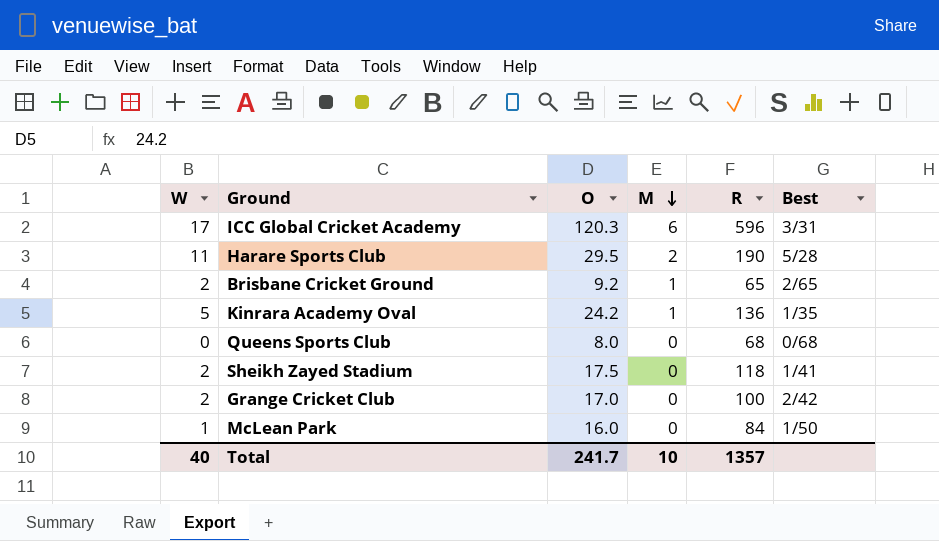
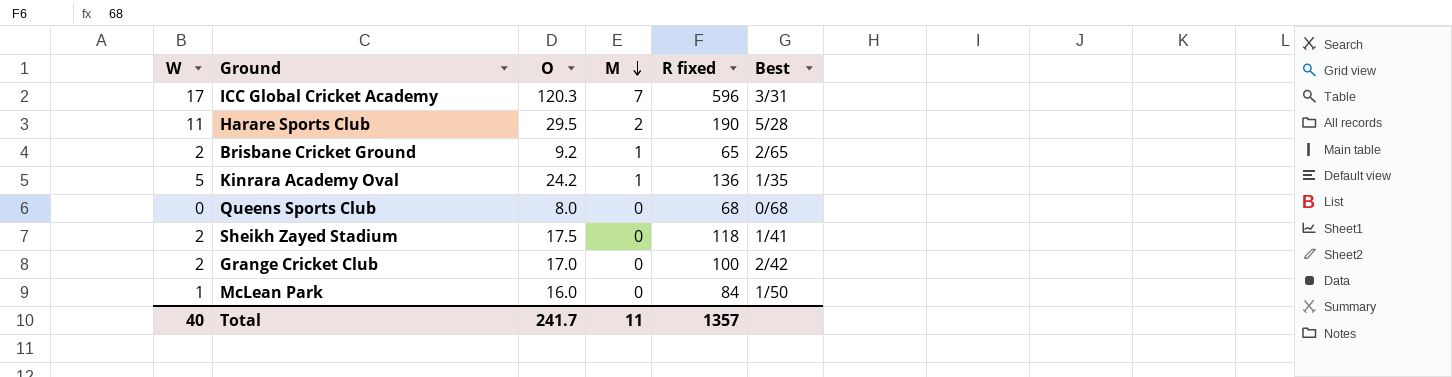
column name: R -> R fixed
ICC Global Cricket Academy | M: 6 -> 7
Total | M: 10 -> 11

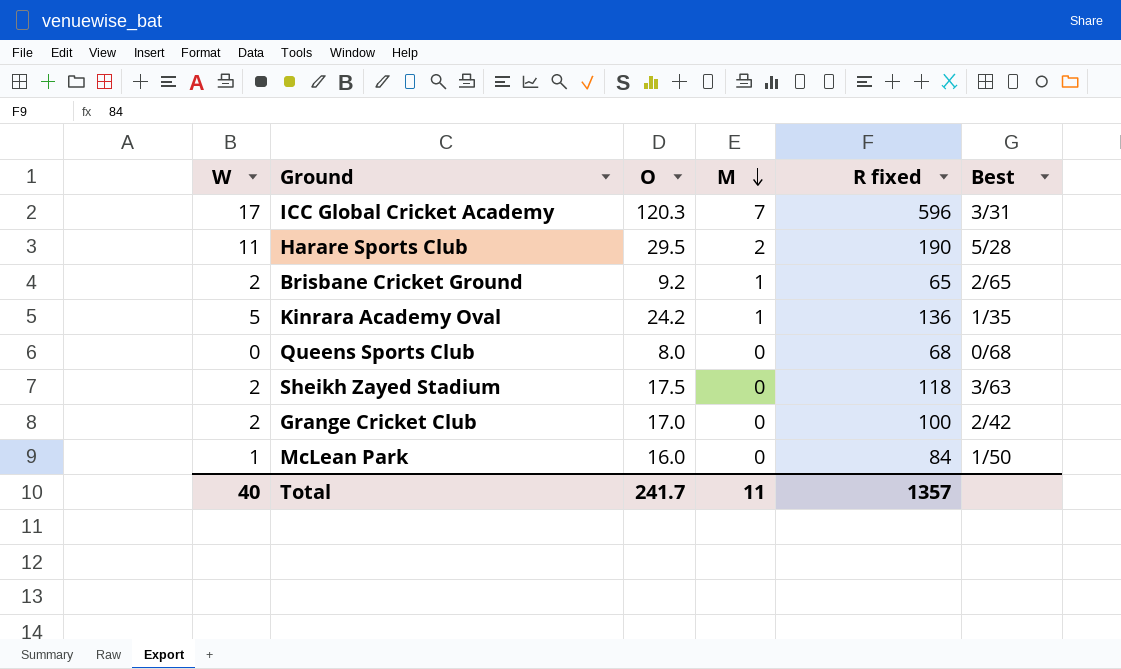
Sheikh Zayed Stadium | Best: 1/41 -> 3/63

